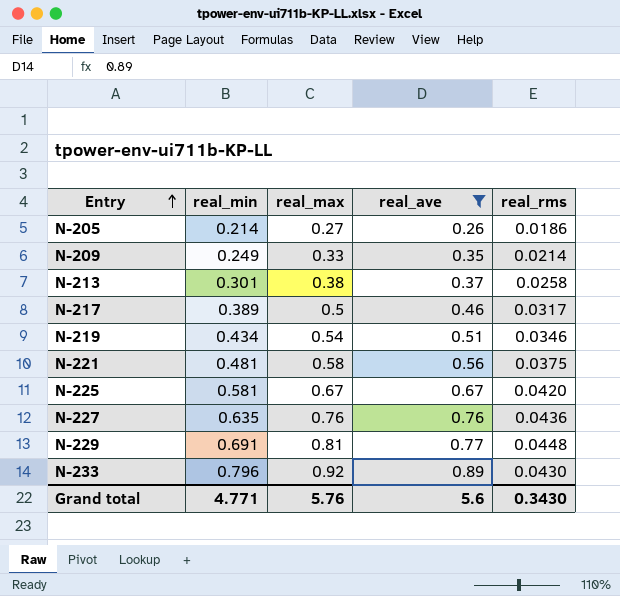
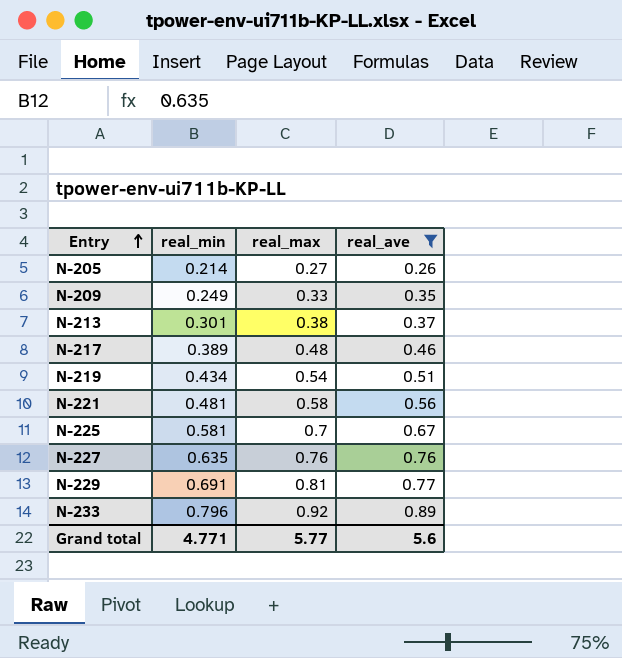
column real_rms | position: 5 -> none
N-217 | real_max: 0.5 -> 0.48
N-225 | real_max: 0.67 -> 0.7
Grand total | real_max: 5.76 -> 5.77

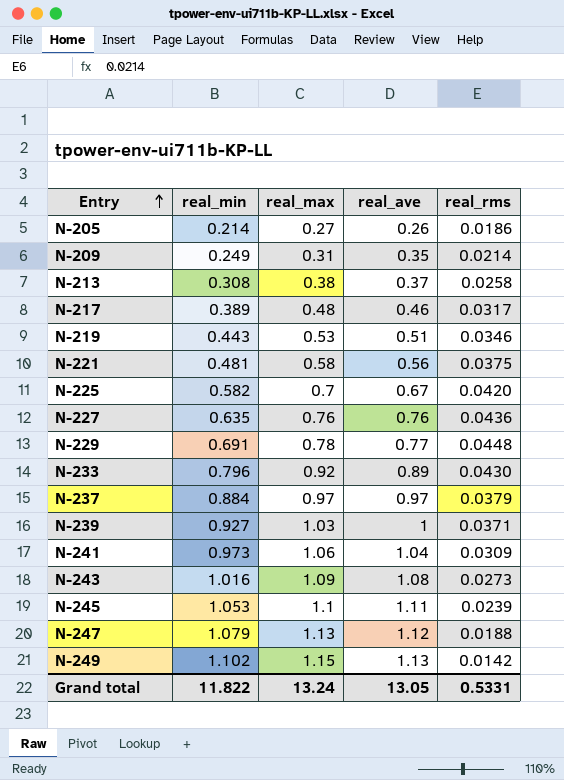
filter: real_ave <= 0.89 -> none
column real_rms | position: none -> 5
N-209 | real_max: 0.33 -> 0.31
N-213 | real_min: 0.301 -> 0.308
N-219 | real_min: 0.434 -> 0.443
N-219 | real_max: 0.54 -> 0.53
N-225 | real_min: 0.581 -> 0.582
N-229 | real_max: 0.81 -> 0.78
Grand total | real_min: 4.771 -> 11.822
Grand total | real_max: 5.77 -> 13.24
Grand total | real_ave: 5.6 -> 13.05

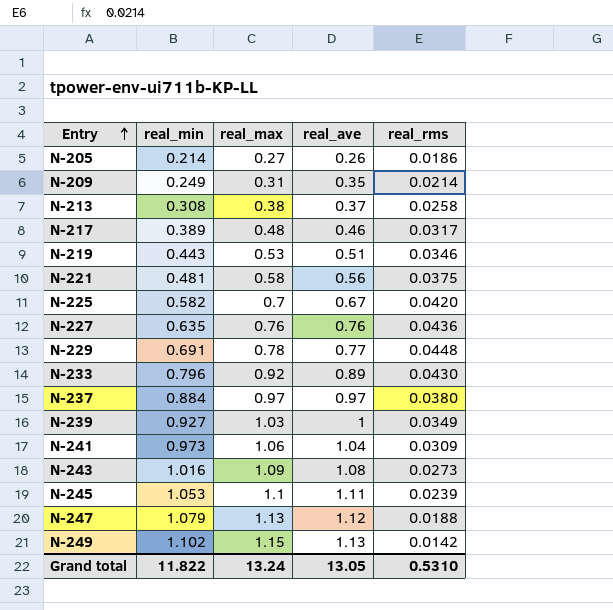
N-237 | real_rms: 0.0379 -> 0.0380
N-239 | real_rms: 0.0371 -> 0.0349
Grand total | real_rms: 0.5331 -> 0.5310

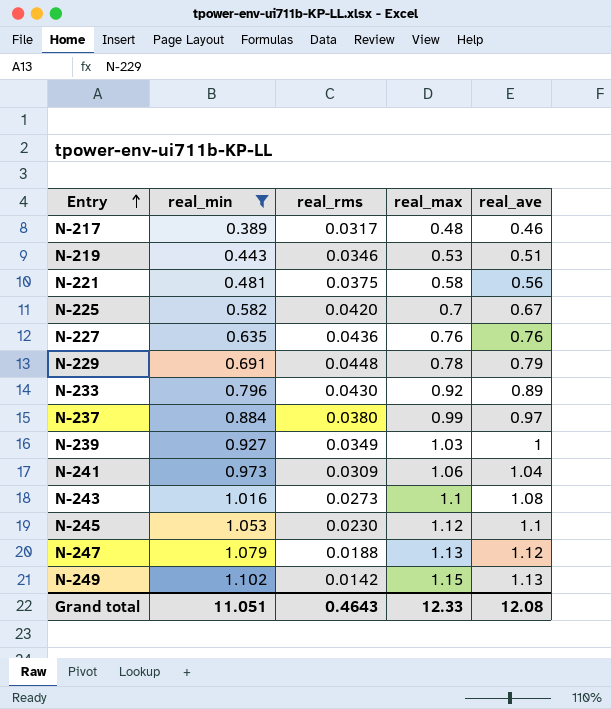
filter: none -> real_min >= 0.389
column real_rms | position: 5 -> 3
N-229 | real_ave: 0.77 -> 0.79
N-237 | real_max: 0.97 -> 0.99
N-243 | real_max: 1.09 -> 1.1
N-245 | real_rms: 0.0239 -> 0.0230
N-245 | real_max: 1.1 -> 1.12
N-245 | real_ave: 1.11 -> 1.1
Grand total | real_min: 11.822 -> 11.051
Grand total | real_rms: 0.5310 -> 0.4643
Grand total | real_max: 13.24 -> 12.33
Grand total | real_ave: 13.05 -> 12.08

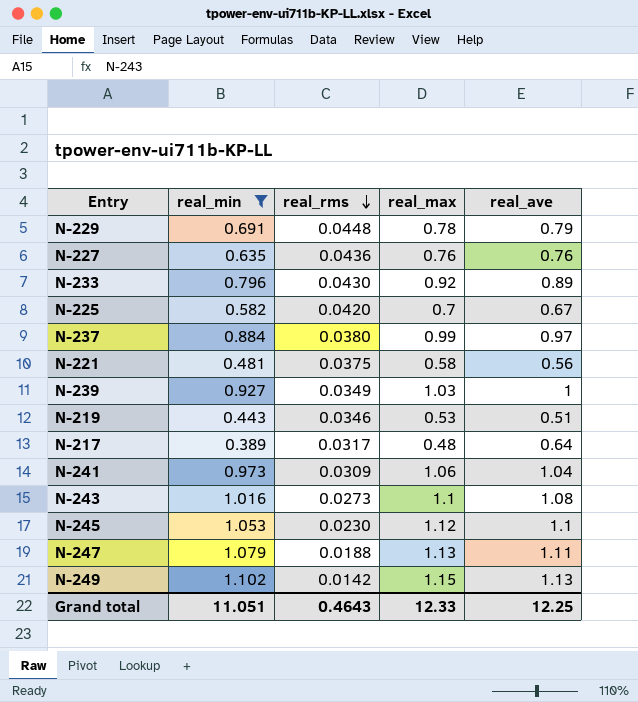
row order: Entry ascending -> real_rms descending
N-217 | real_ave: 0.46 -> 0.64
N-247 | real_ave: 1.12 -> 1.11
Grand total | real_ave: 12.08 -> 12.25

